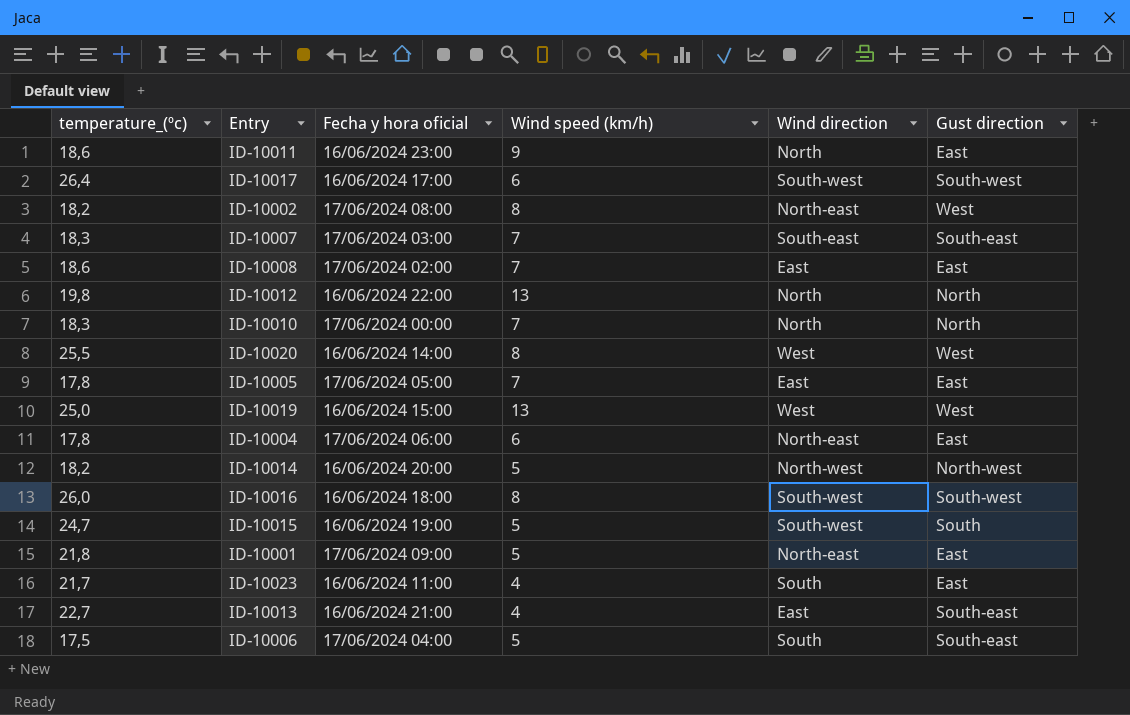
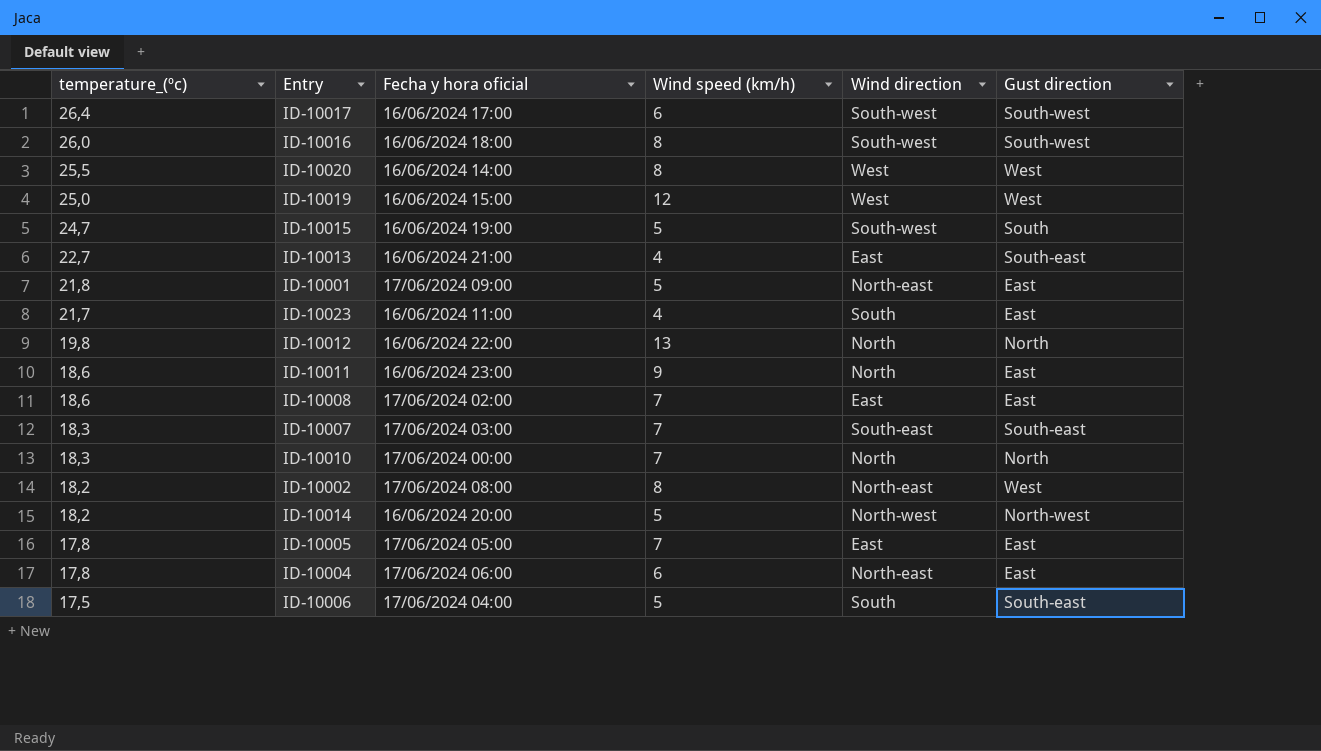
row order: none -> temperature_(ºc) descending
ID-10019 | Wind speed (km/h): 13 -> 12

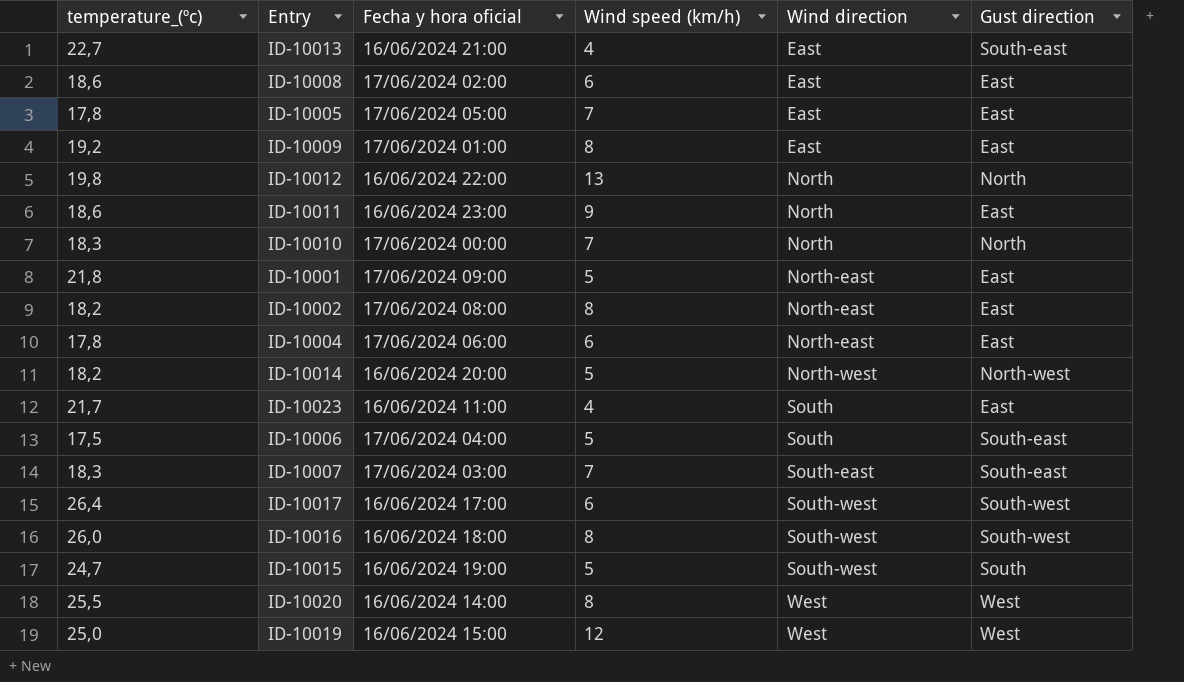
row order: temperature_(ºc) descending -> Wind direction ascending
ID-10008 | Wind speed (km/h): 7 -> 6
row ID-10009: none -> 19,2 | 17/06/2024 01:00 | 8 | East | East
ID-10002 | Gust direction: West -> East

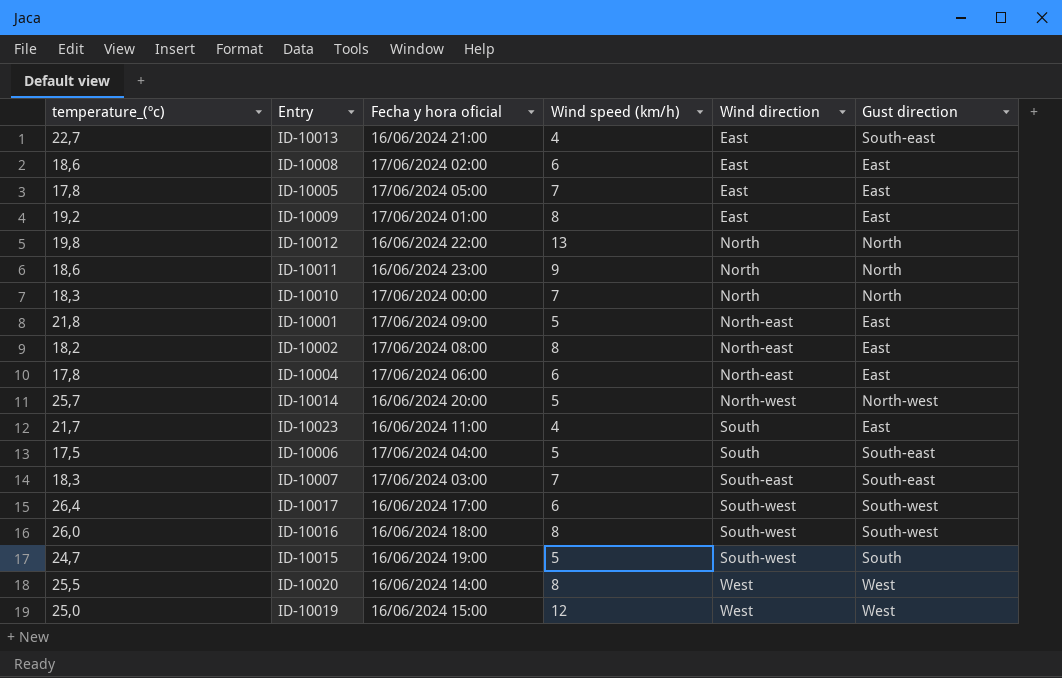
ID-10011 | Gust direction: East -> North
ID-10014 | temperature_(ºc): 18,2 -> 25,7

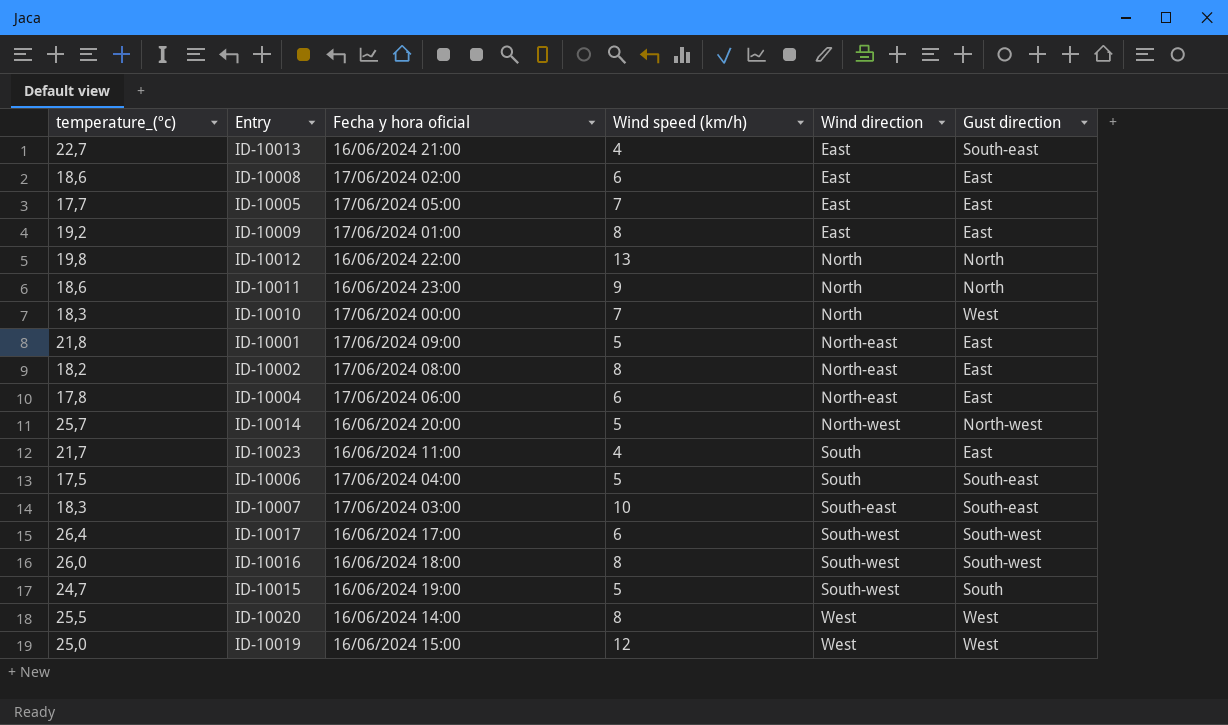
ID-10005 | temperature_(ºc): 17,8 -> 17,7
ID-10010 | Gust direction: North -> West
ID-10007 | Wind speed (km/h): 7 -> 10

